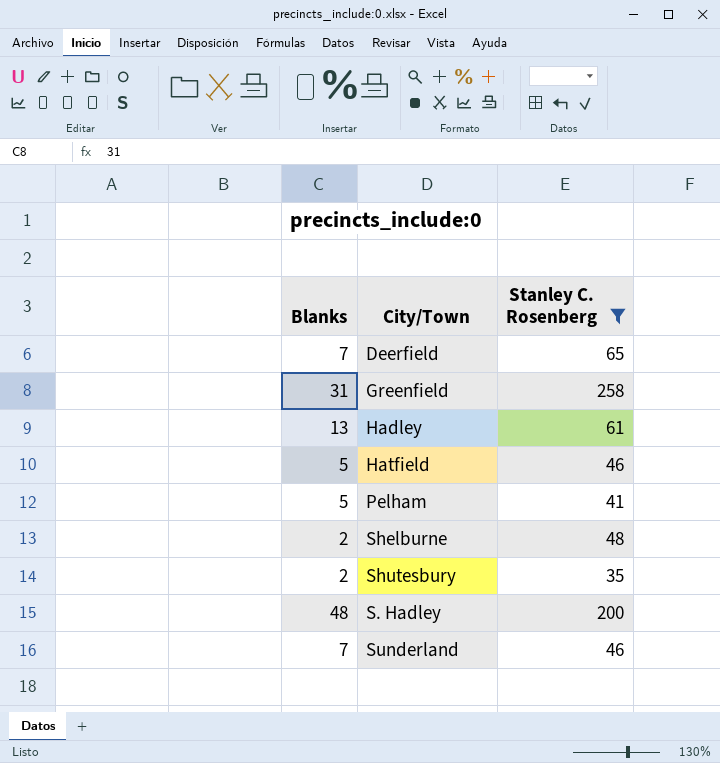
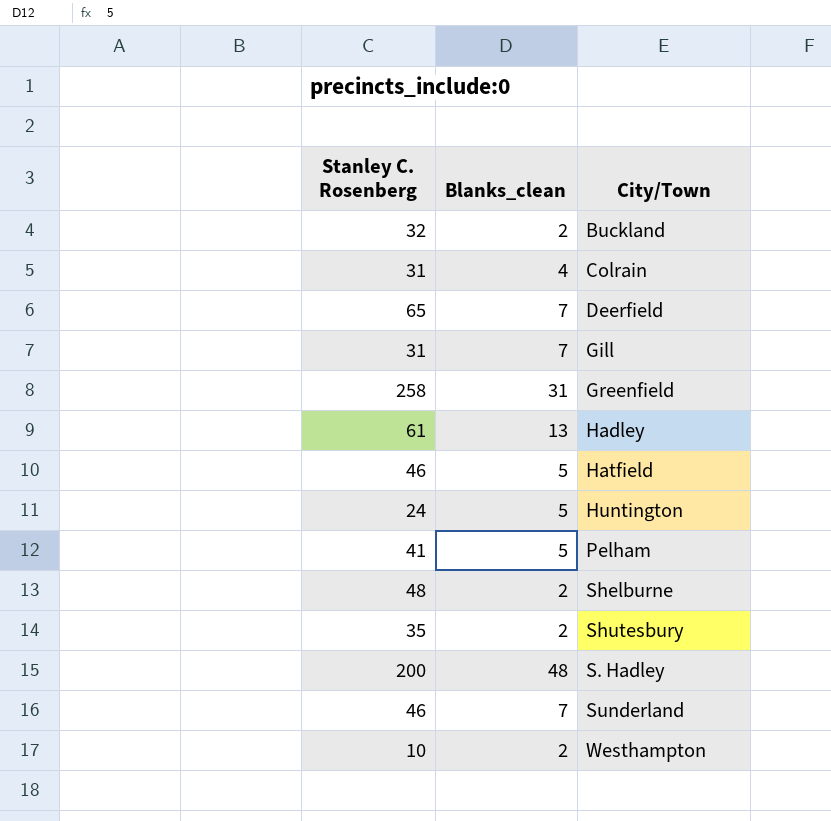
filter: Stanley C. Rosenberg >= 35 -> none
column Stanley C. Rosenberg | position: 3 -> 1
column name: Blanks -> Blanks_clean

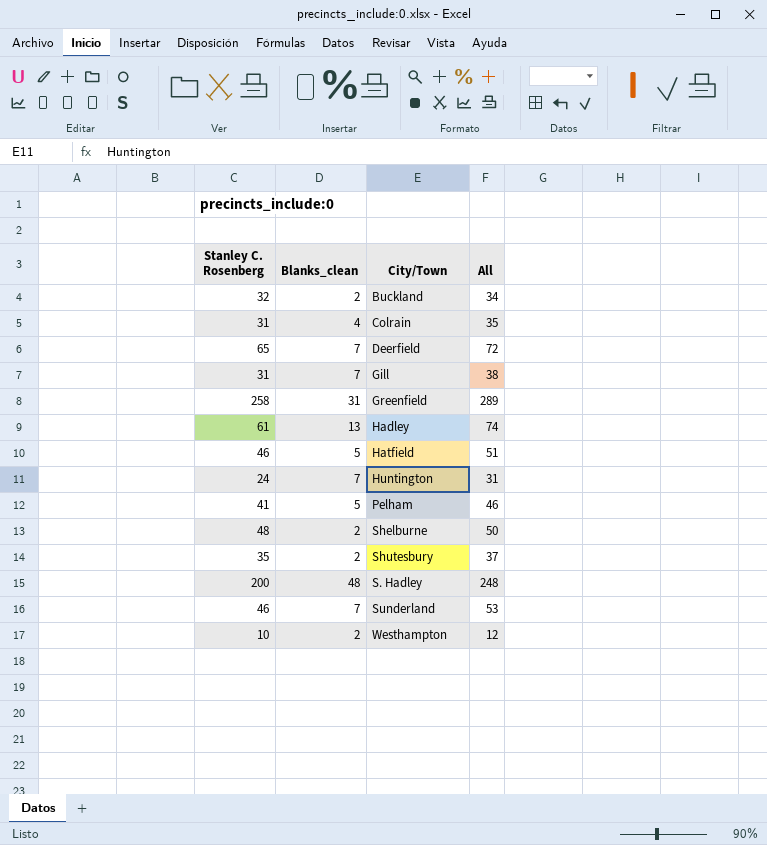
column All | formula: none -> [Stanley C. Rosenberg] + [Blanks_clean]
Huntington | Blanks_clean: 5 -> 7

